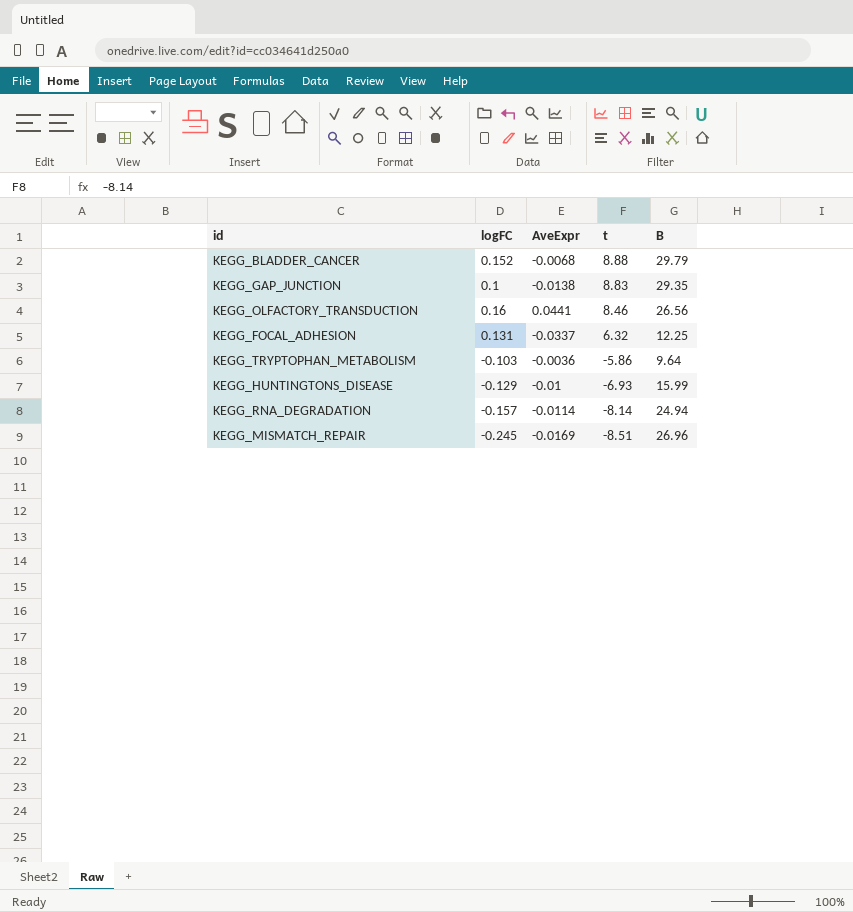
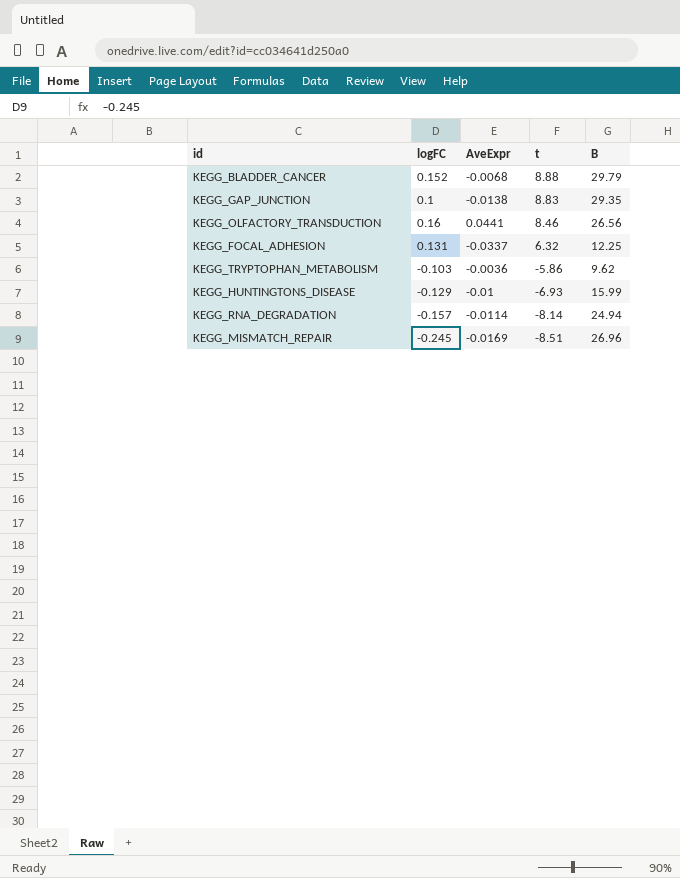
KEGG_TRYPTOPHAN_METABOLISM | B: 9.64 -> 9.62

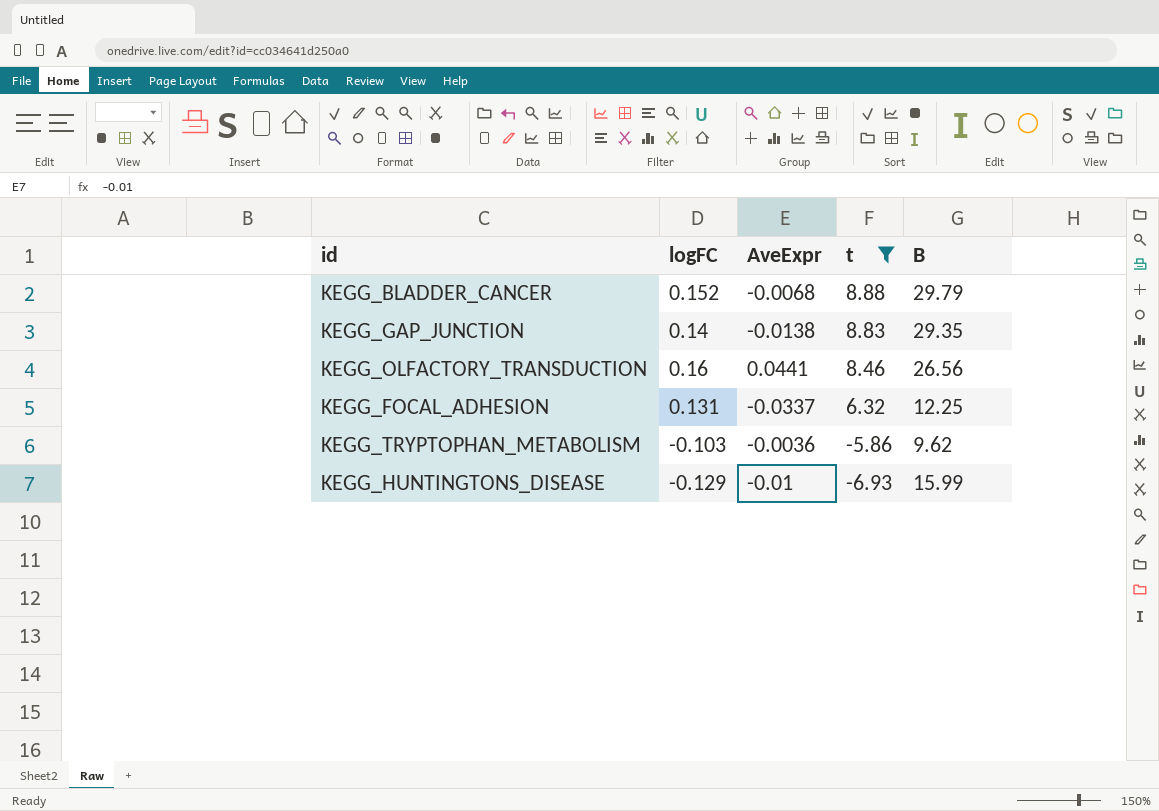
filter: none -> t >= -6.93
KEGG_GAP_JUNCTION | logFC: 0.1 -> 0.14

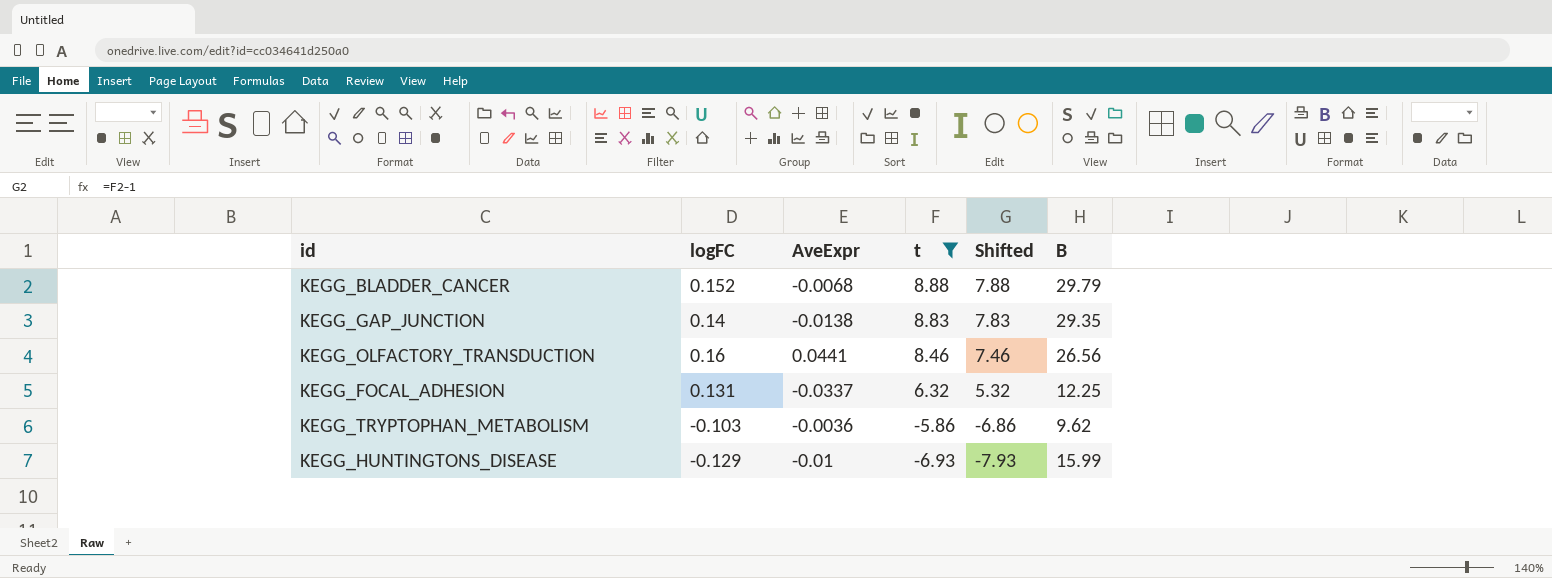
column Shifted | formula: none -> [t] - 1

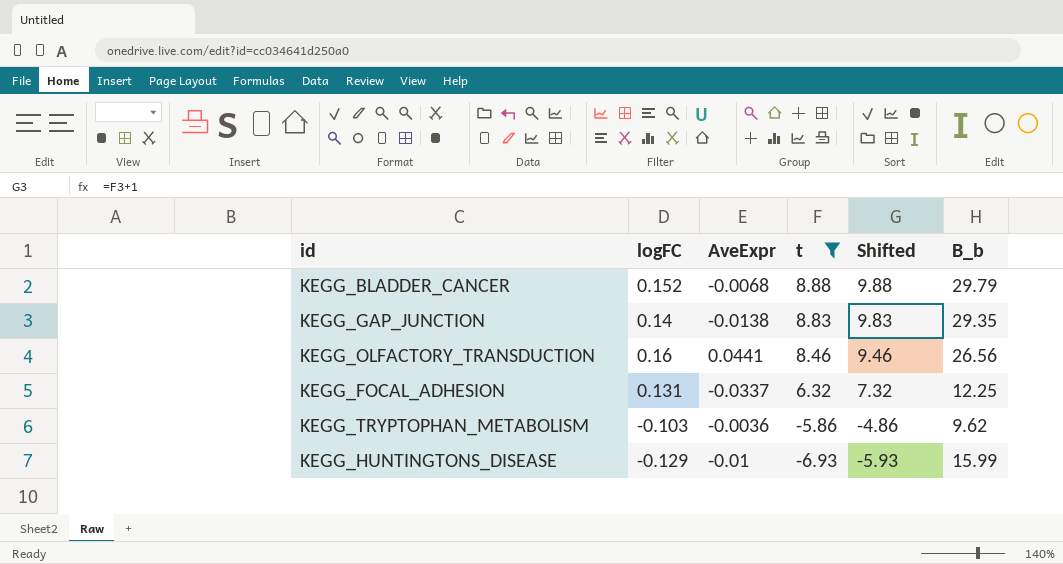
column Shifted | formula: [t] - 1 -> [t] + 1
column name: B -> B_b

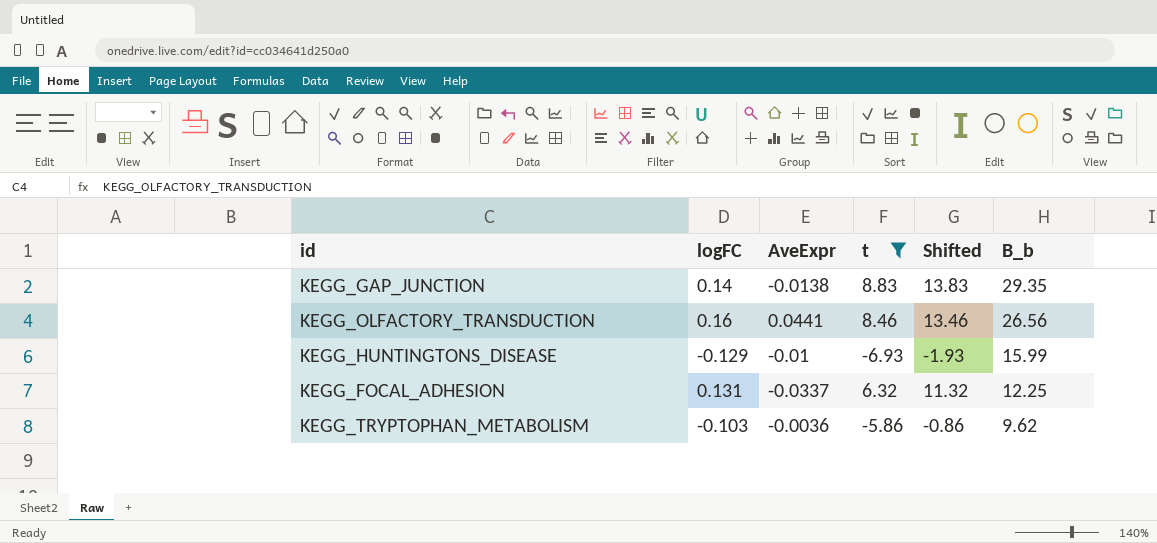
row order: t descending -> B_b descending
column Shifted | formula: [t] + 1 -> [t] + 5
row KEGG_BLADDER_CANCER: 0.152 | -0.0068 | 8.88 | 9.88 | 29.79 -> none

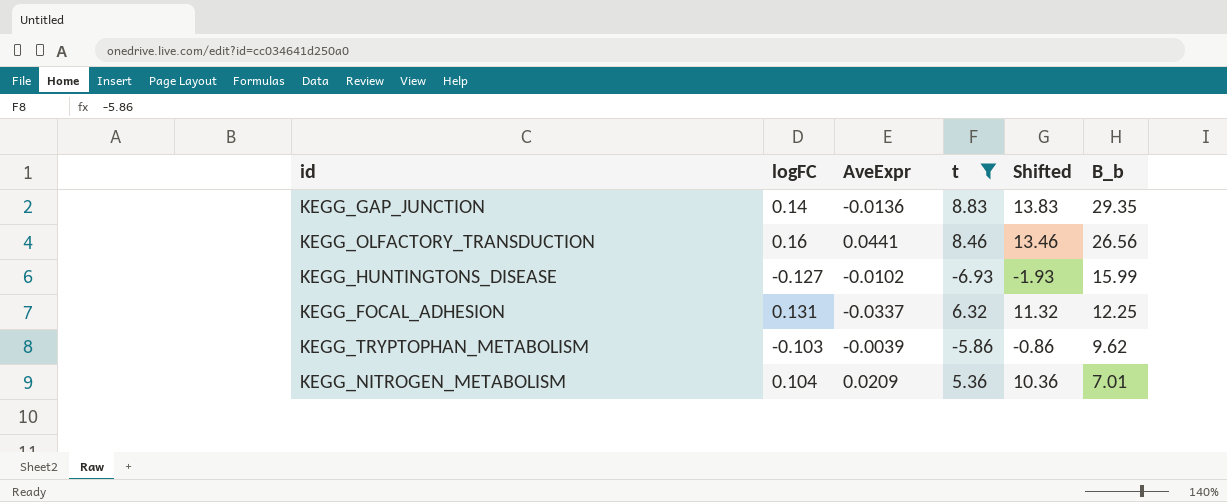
KEGG_GAP_JUNCTION | AveExpr: -0.0138 -> -0.0136
KEGG_HUNTINGTONS_DISEASE | logFC: -0.129 -> -0.127
KEGG_HUNTINGTONS_DISEASE | AveExpr: -0.01 -> -0.0102
KEGG_TRYPTOPHAN_METABOLISM | AveExpr: -0.0036 -> -0.0039
row KEGG_NITROGEN_METABOLISM: none -> 0.104 | 0.0209 | 5.36 | 10.36 | 7.01

